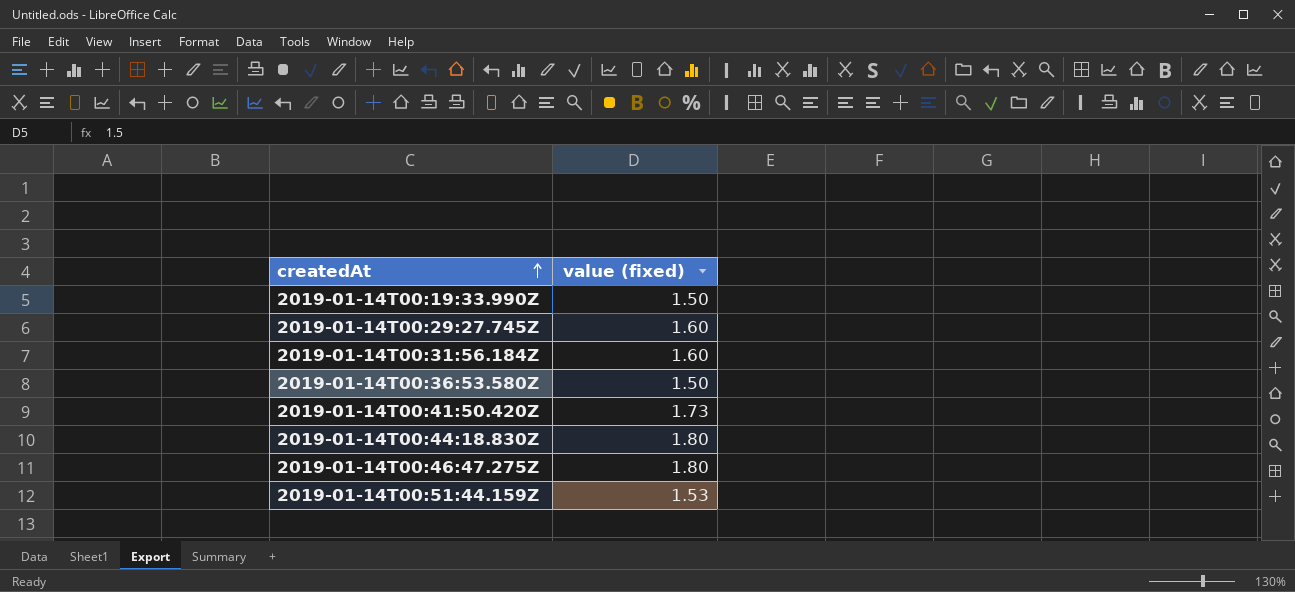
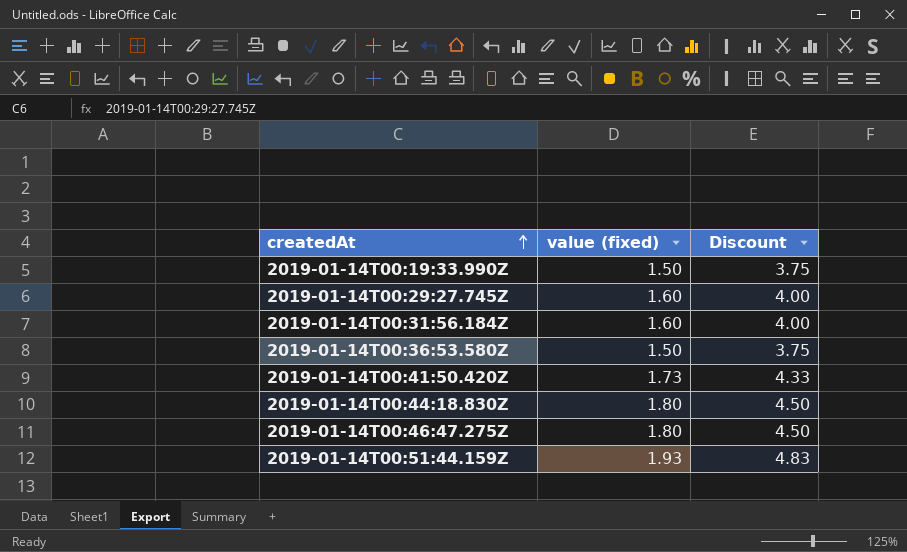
column Discount | formula: none -> [value (fixed)] * 2.5
2019-01-14T00:51:44.159Z | value (fixed): 1.53 -> 1.93

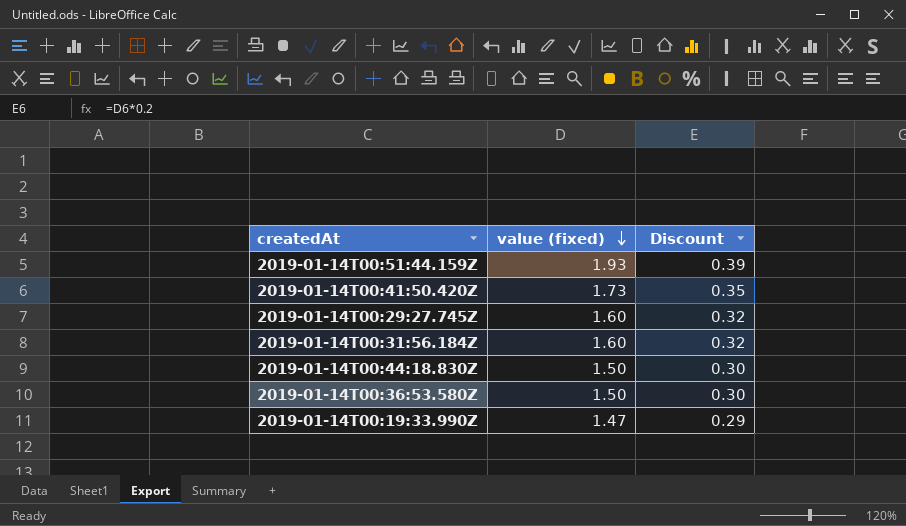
row order: createdAt ascending -> value (fixed) descending
column Discount | formula: [value (fixed)] * 2.5 -> [value (fixed)] * 0.2
row 2019-01-14T00:46:47.275Z: 1.80 | 4.50 -> none
2019-01-14T00:44:18.830Z | value (fixed): 1.80 -> 1.50
2019-01-14T00:19:33.990Z | value (fixed): 1.50 -> 1.47

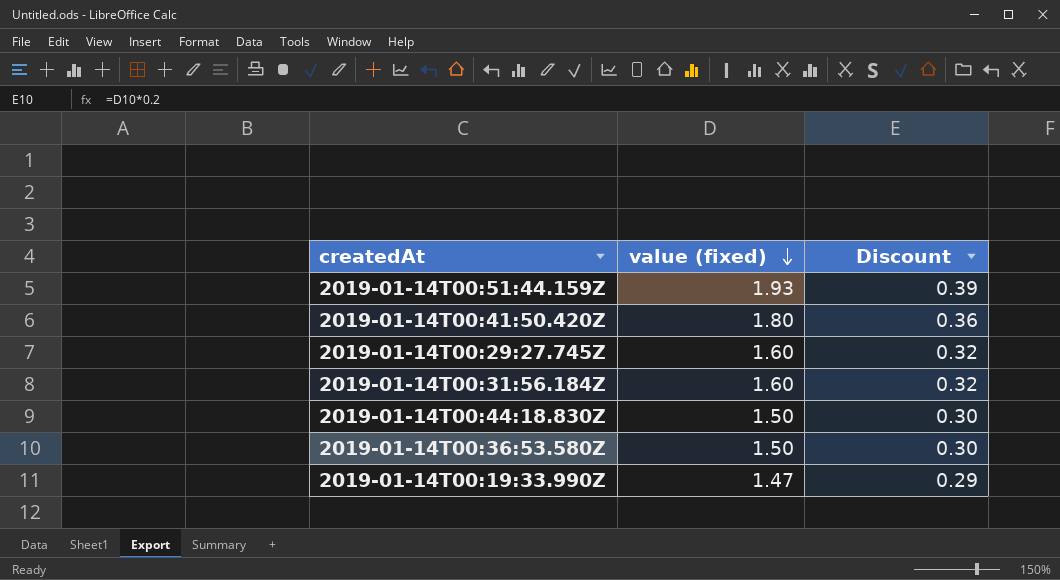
2019-01-14T00:41:50.420Z | value (fixed): 1.73 -> 1.80
2019-01-14T00:41:50.420Z | Discount: 0.35 -> 0.36

